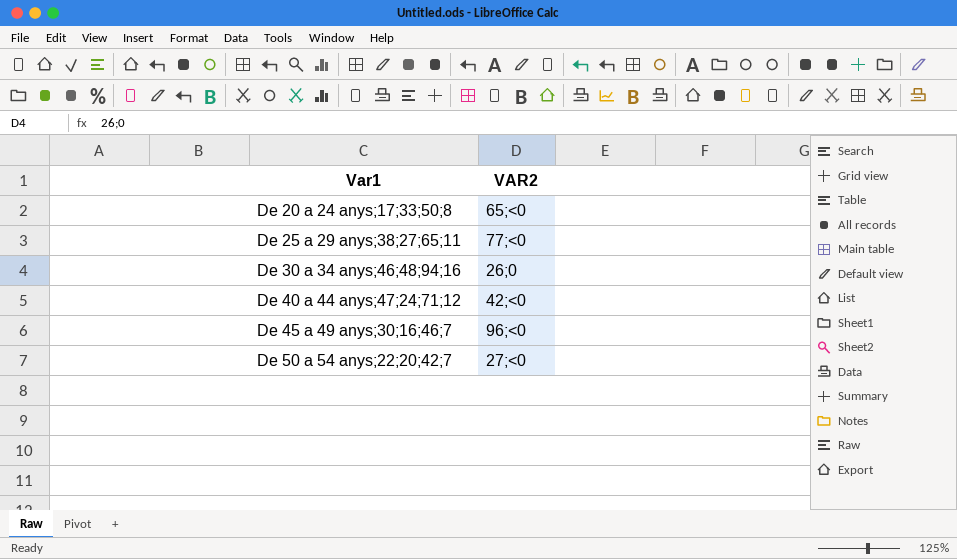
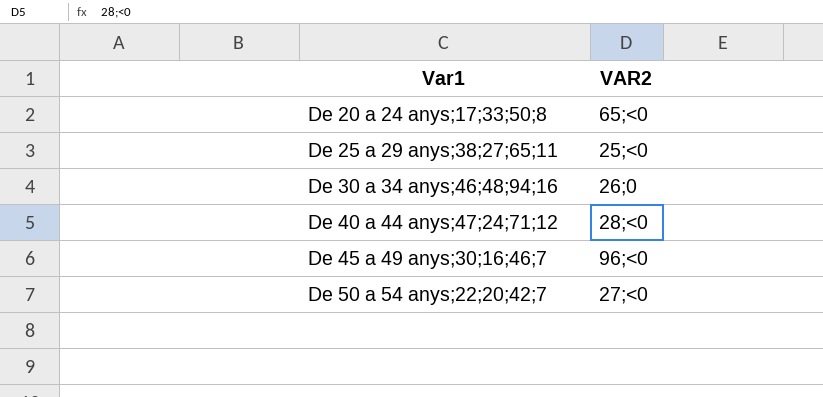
De 25 a 29 anys;38;27;65;11 | VAR2: 77;<0 -> 25;<0
De 40 a 44 anys;47;24;71;12 | VAR2: 42;<0 -> 28;<0

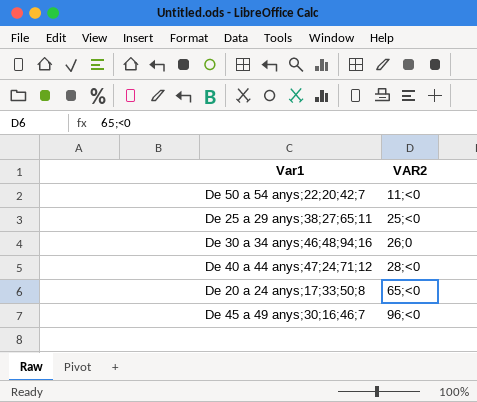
row order: Var1 ascending -> VAR2 ascending
De 50 a 54 anys;22;20;42;7 | VAR2: 27;<0 -> 11;<0

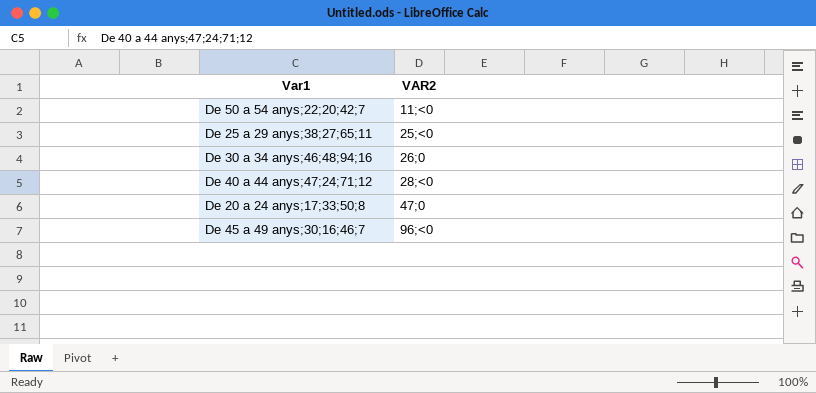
De 20 a 24 anys;17;33;50;8 | VAR2: 65;<0 -> 47;0

